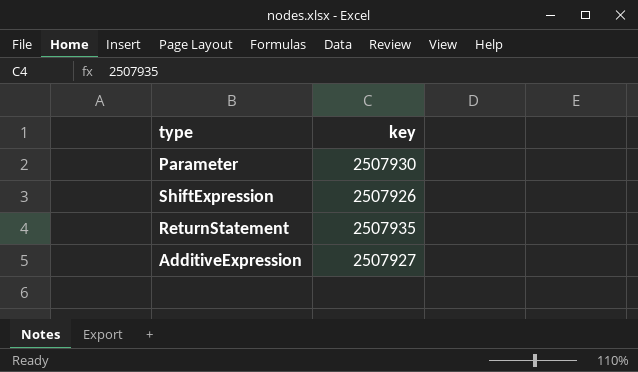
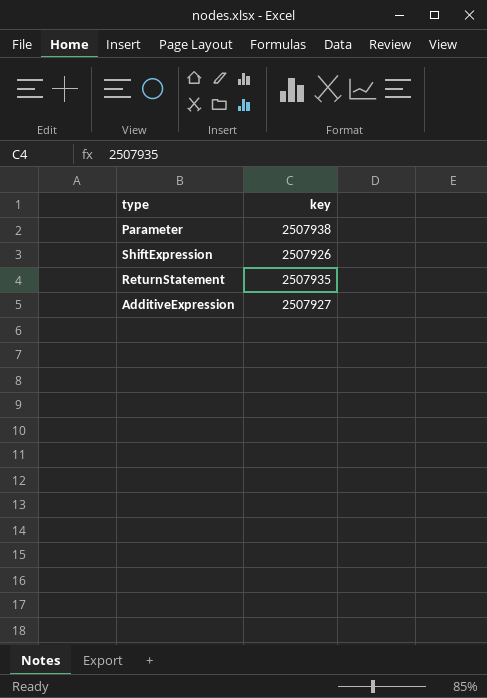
Parameter | key: 2507930 -> 2507938

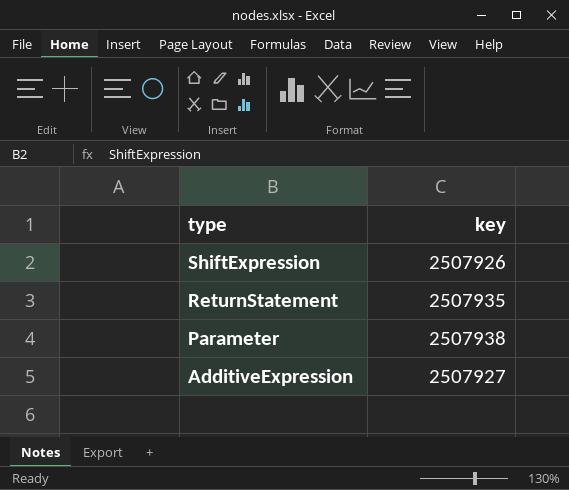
row order: none -> type descending

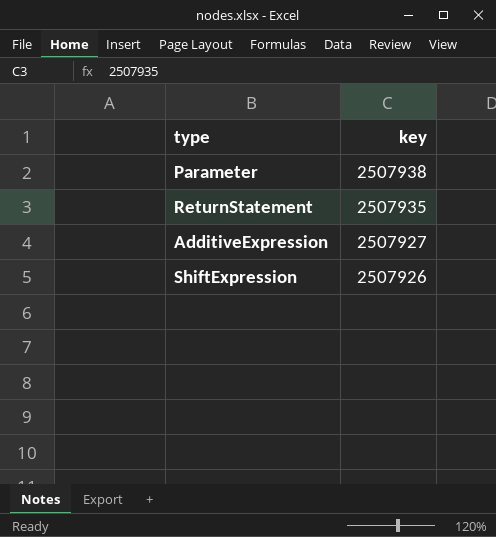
row order: type descending -> key descending

